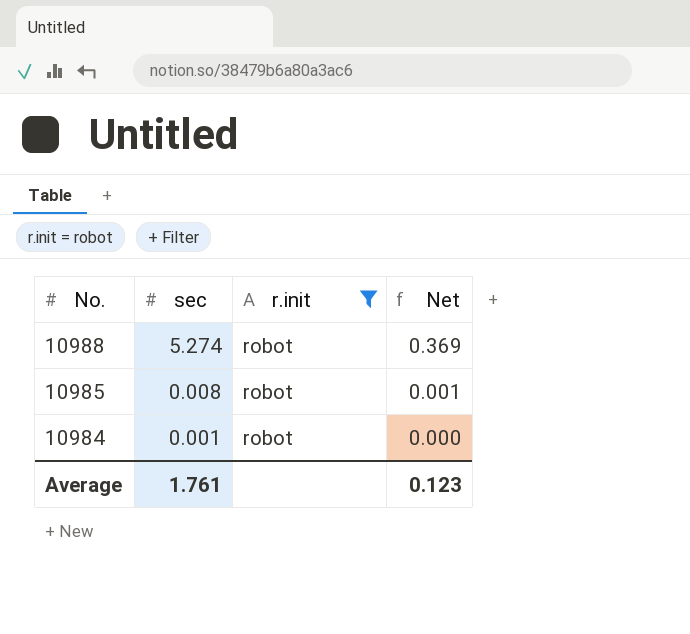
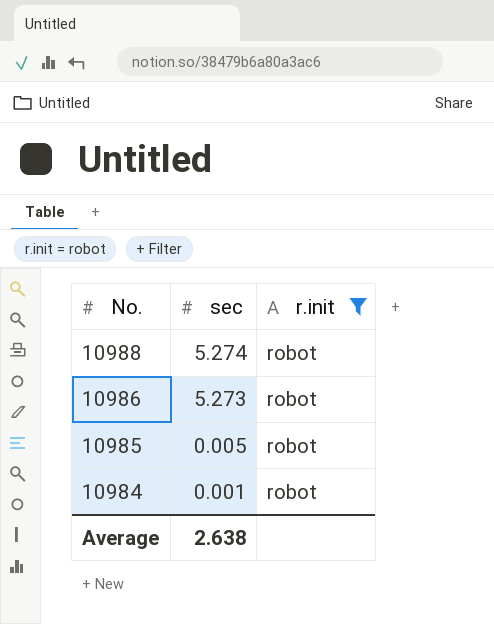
column Net | formula: [sec] * 0.07 -> none
row 10986: none -> 5.273 | robot
10985 | sec: 0.008 -> 0.005
Average | sec: 1.761 -> 2.638

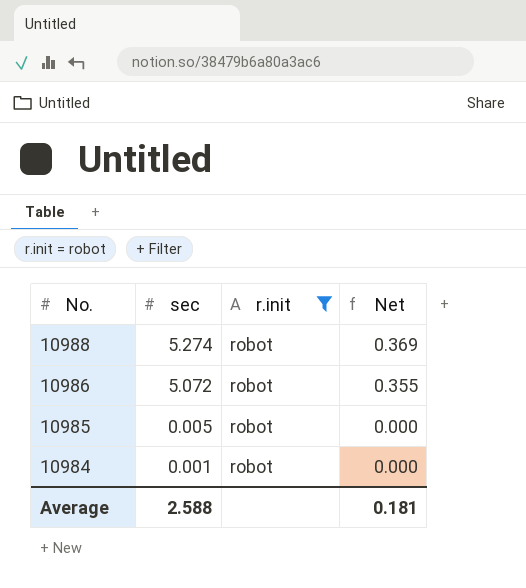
column Net | formula: none -> [sec] * 0.07
10986 | sec: 5.273 -> 5.072
Average | sec: 2.638 -> 2.588

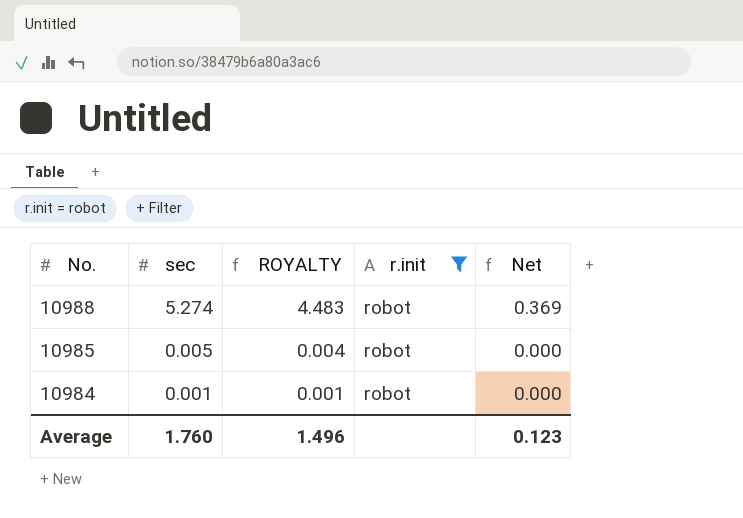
column ROYALTY | formula: none -> [sec] * 0.85
row 10986: 5.072 | robot | 0.355 -> none
Average | sec: 2.588 -> 1.760
Average | Net: 0.181 -> 0.123

